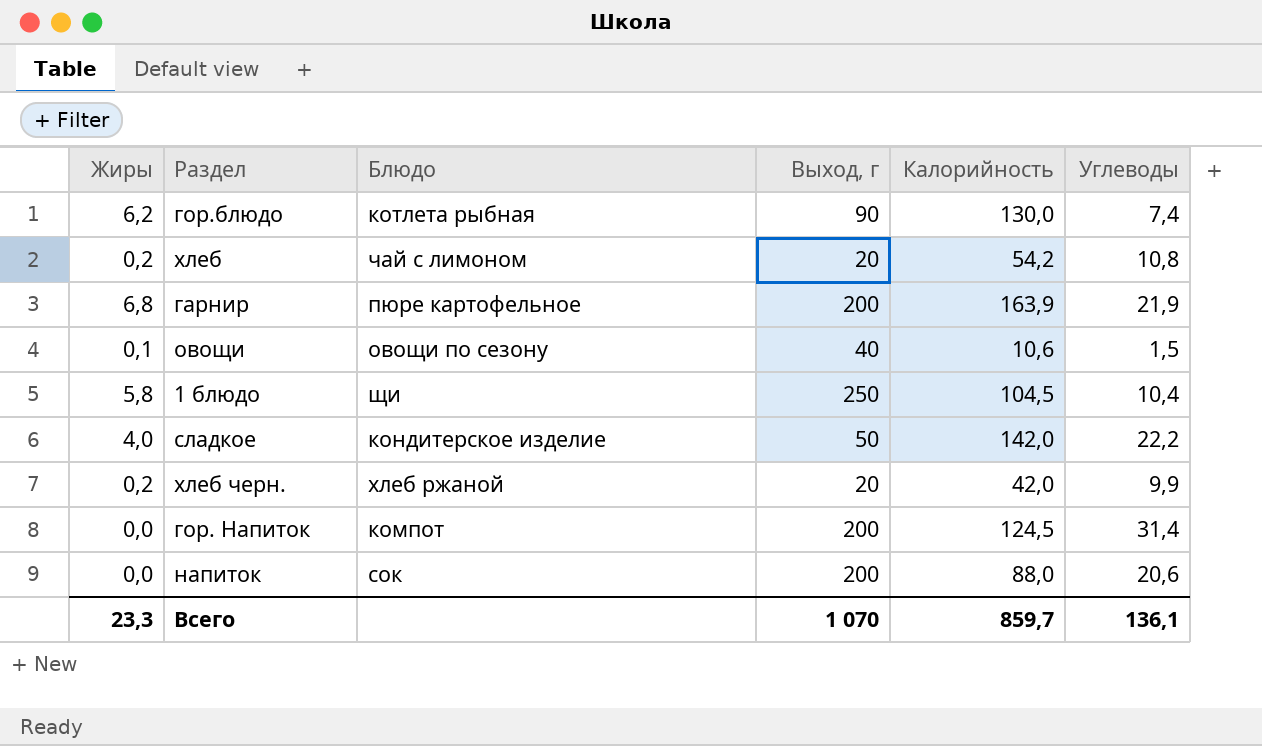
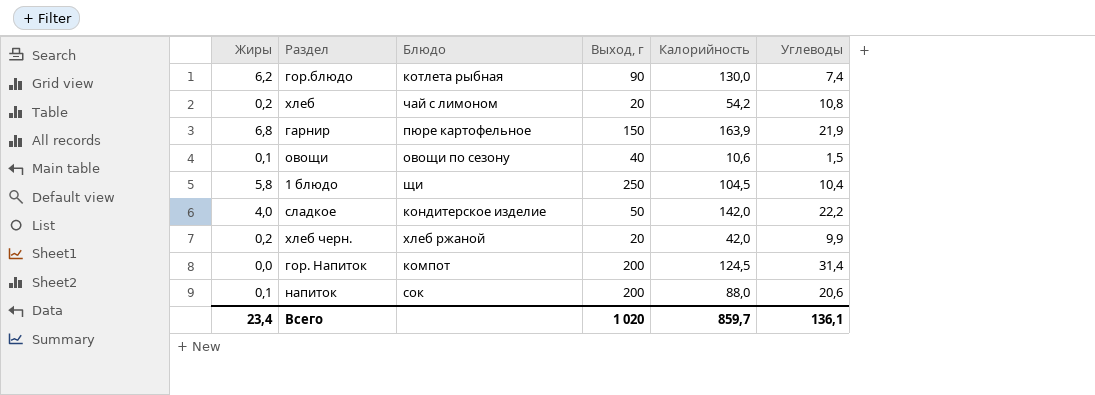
гарнир | Выход, г: 200 -> 150
напиток | Жиры: 0,0 -> 0,1
Всего | Жиры: 23,3 -> 23,4
Всего | Выход, г: 1 070 -> 1 020

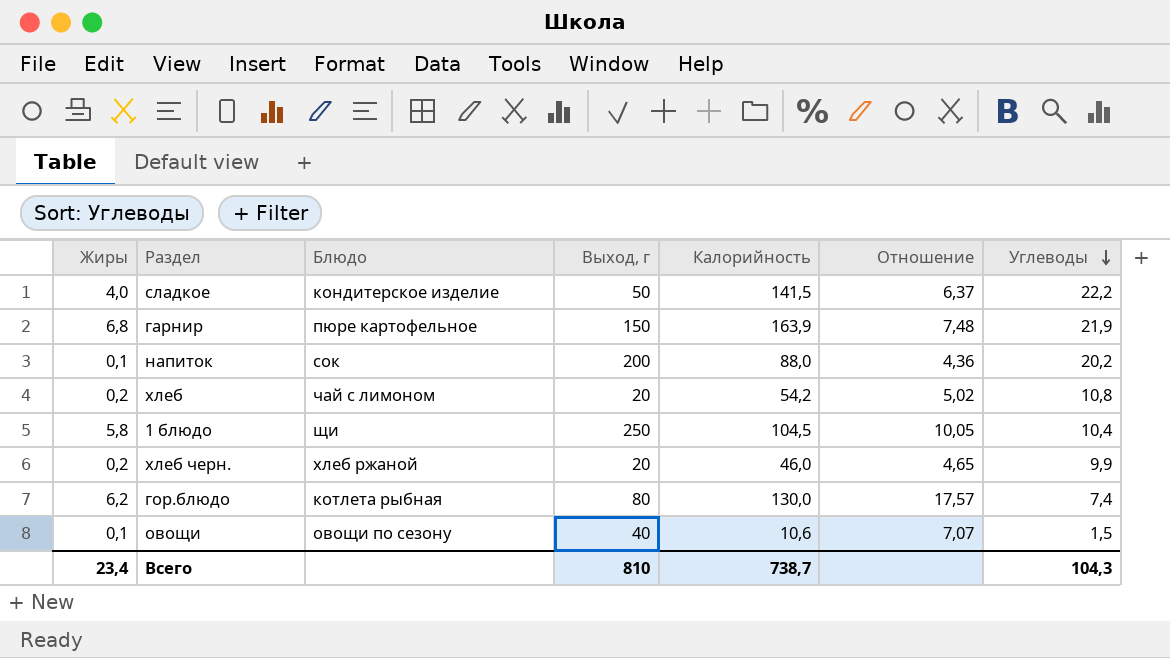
row order: none -> Углеводы descending
column Отношение | formula: none -> [Калорийность] / [Углеводы]
row гор. Напиток: 0,0 | компот | 200 | 124,5 | 31,4 -> none
сладкое | Калорийность: 142,0 -> 141,5
напиток | Углеводы: 20,6 -> 20,2
хлеб черн. | Калорийность: 42,0 -> 46,0
гор.блюдо | Выход, г: 90 -> 80
Всего | Выход, г: 1 020 -> 810
Всего | Калорийность: 859,7 -> 738,7
Всего | Углеводы: 136,1 -> 104,3

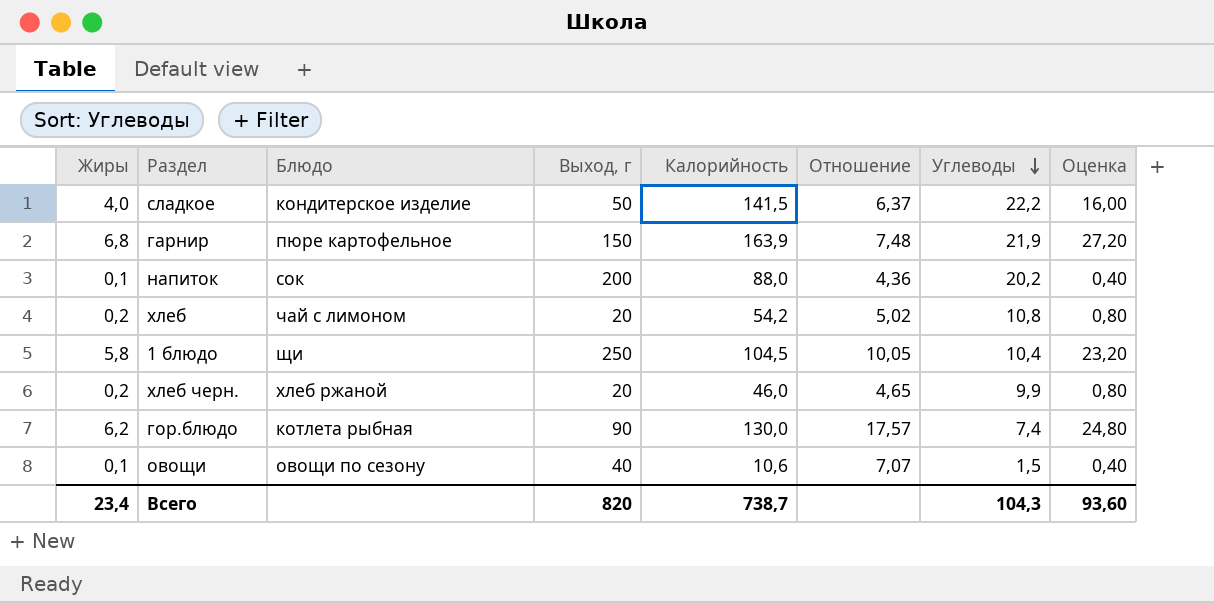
column Оценка | formula: none -> [Жиры] * 4
гор.блюдо | Выход, г: 80 -> 90
Всего | Выход, г: 810 -> 820

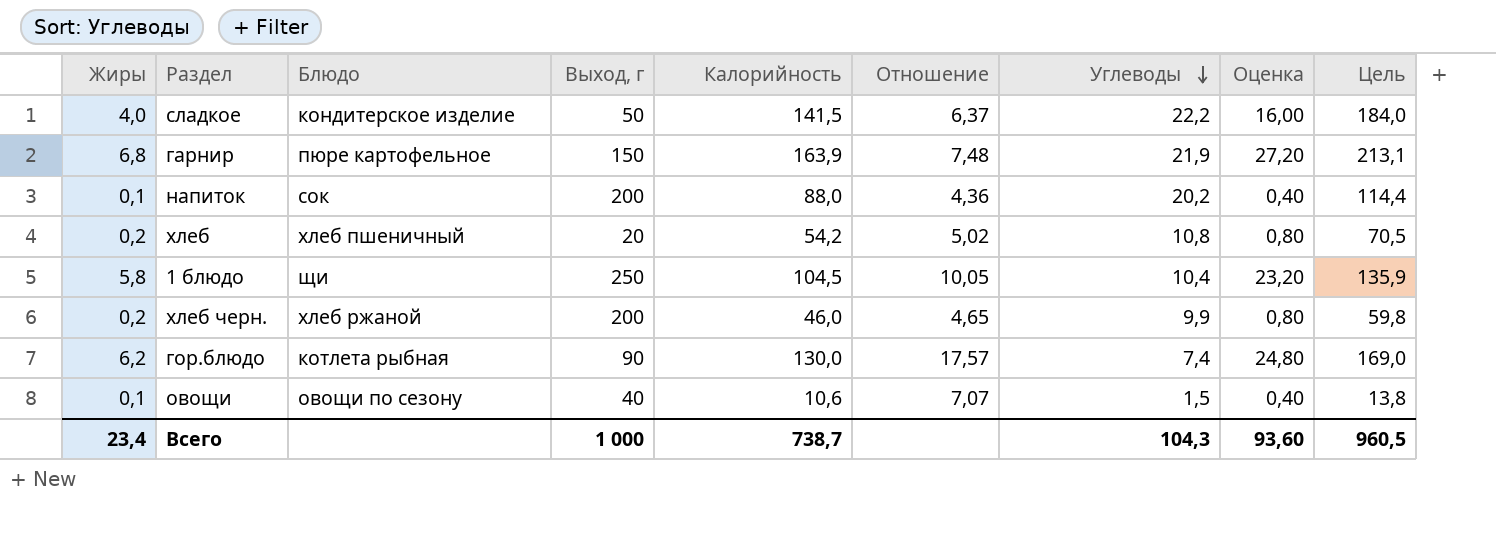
column Цель | formula: none -> [Калорийность] * 1,3
хлеб | Блюдо: чай с лимоном -> хлеб пшеничный
хлеб черн. | Выход, г: 20 -> 200
Всего | Выход, г: 820 -> 1 000

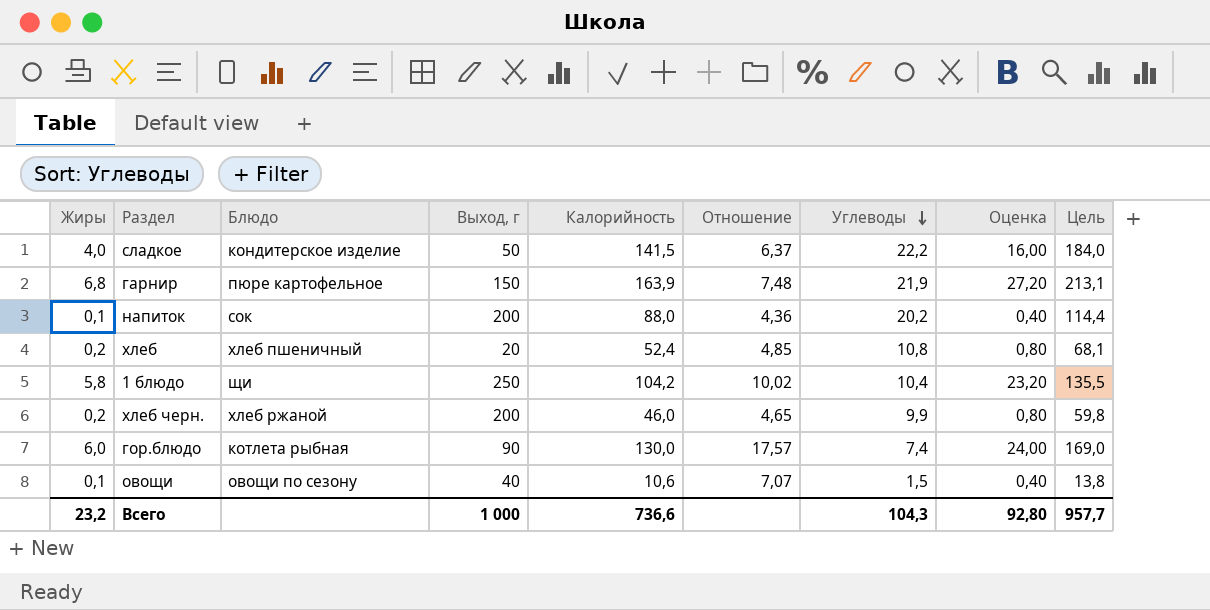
хлеб | Калорийность: 54,2 -> 52,4
хлеб | Отношение: 5,02 -> 4,85
хлеб | Цель: 70,5 -> 68,1
1 блюдо | Калорийность: 104,5 -> 104,2
1 блюдо | Отношение: 10,05 -> 10,02
1 блюдо | Цель: 135,9 -> 135,5
гор.блюдо | Жиры: 6,2 -> 6,0
гор.блюдо | Оценка: 24,80 -> 24,00
Всего | Жиры: 23,4 -> 23,2
Всего | Калорийность: 738,7 -> 736,6
Всего | Оценка: 93,60 -> 92,80
Всего | Цель: 960,5 -> 957,7

